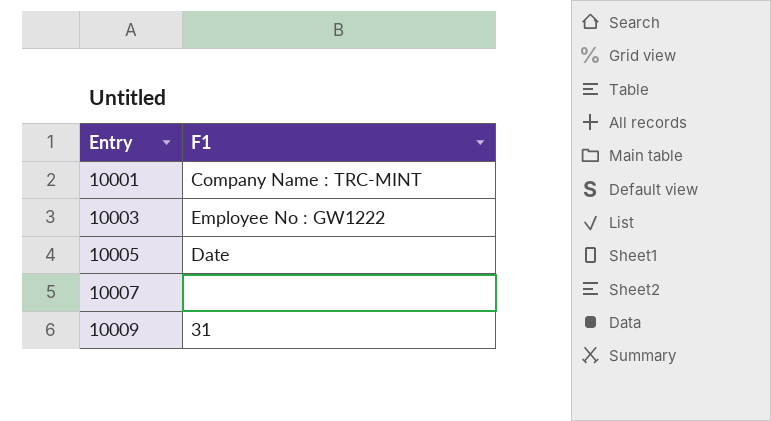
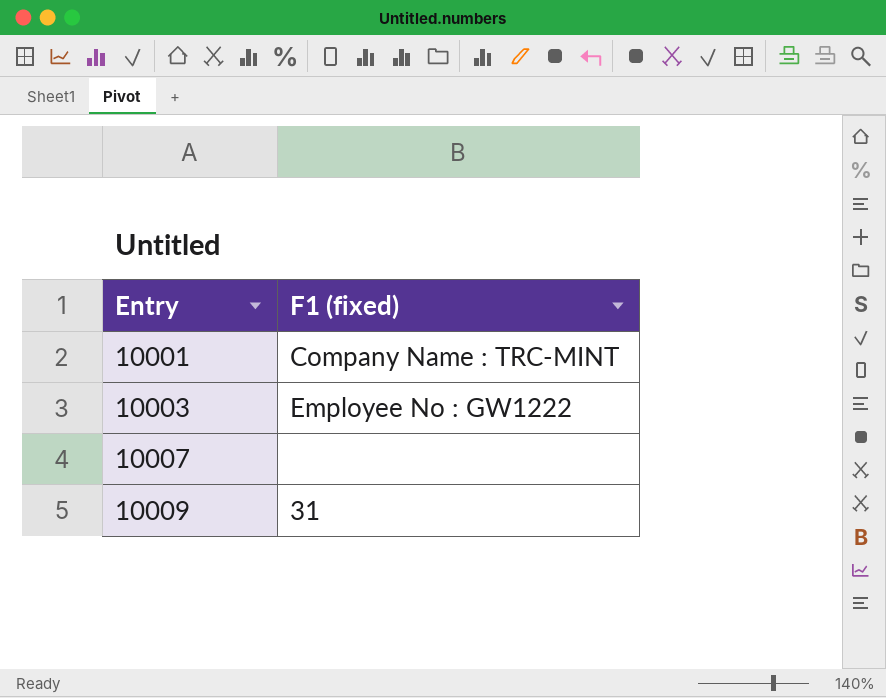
column name: F1 -> F1 (fixed)
row 10005: Date -> none

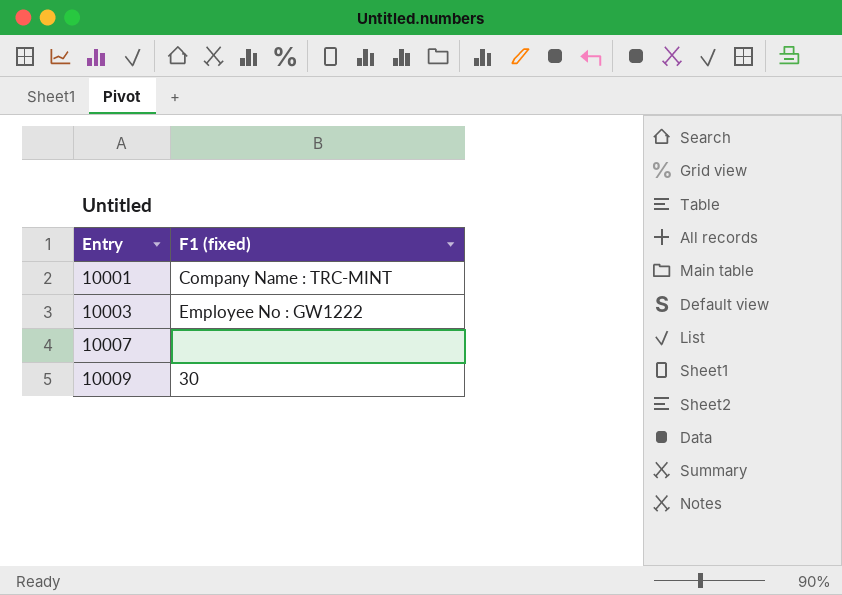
10009 | F1 (fixed): 31 -> 30

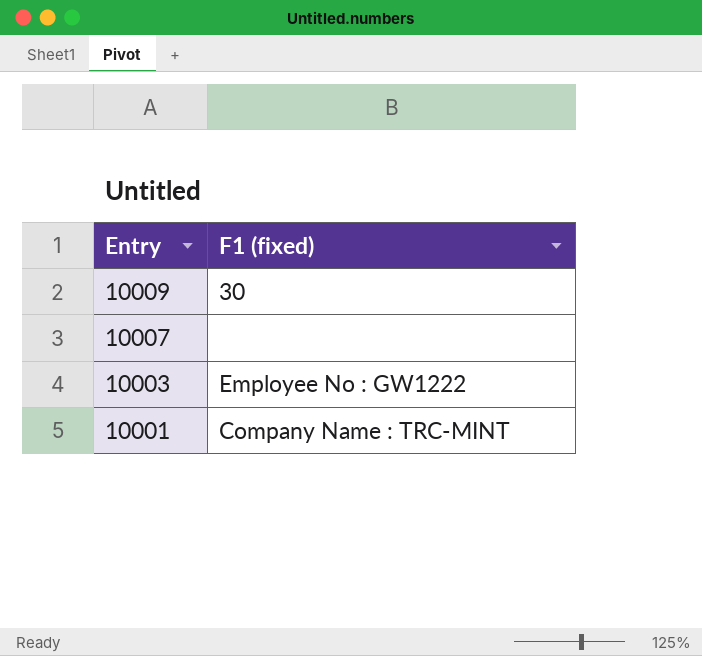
row order: Entry ascending -> Entry descending

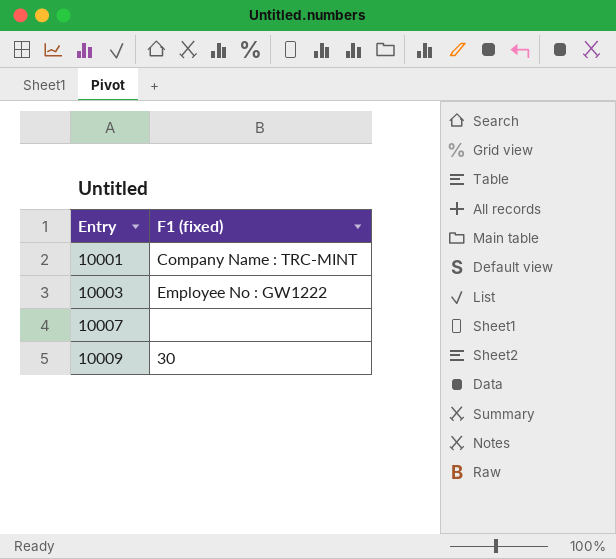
row order: Entry descending -> Entry ascending

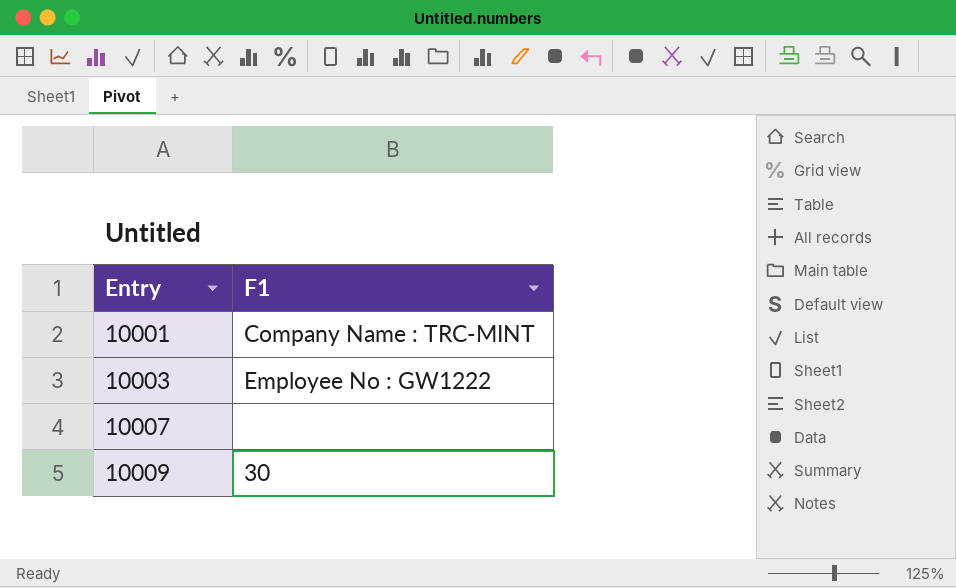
column name: F1 (fixed) -> F1

